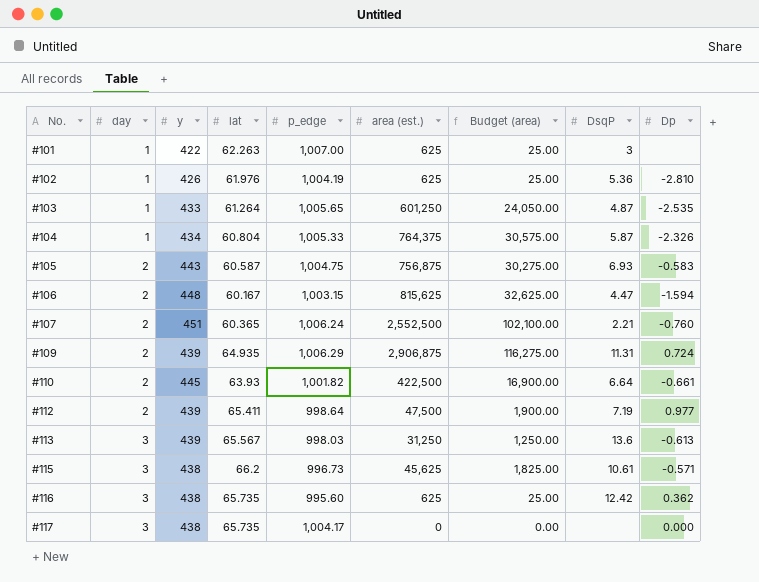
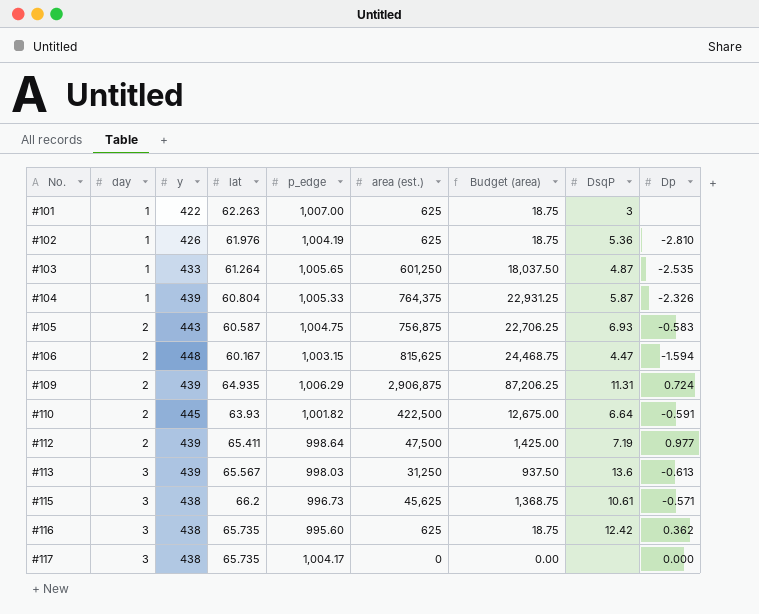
column Budget (area) | formula: [area (est.)] * 0.04 -> [area (est.)] * 0.03
row #107: 2 | 451 | 60.365 | 1,006.24 | 2,552,500 | 102,100.00 | 2.21 | -0.760 -> none
#104 | y: 434 -> 439
#110 | Dp: -0.661 -> -0.591

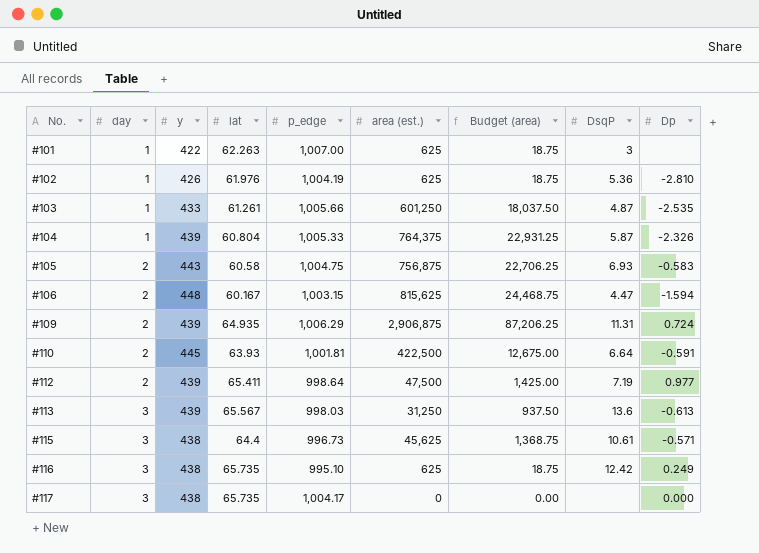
#103 | lat: 61.264 -> 61.261
#103 | p_edge: 1,005.65 -> 1,005.66
#105 | lat: 60.587 -> 60.58
#110 | p_edge: 1,001.82 -> 1,001.81
#115 | lat: 66.2 -> 64.4
#116 | p_edge: 995.60 -> 995.10
#116 | Dp: 0.362 -> 0.249

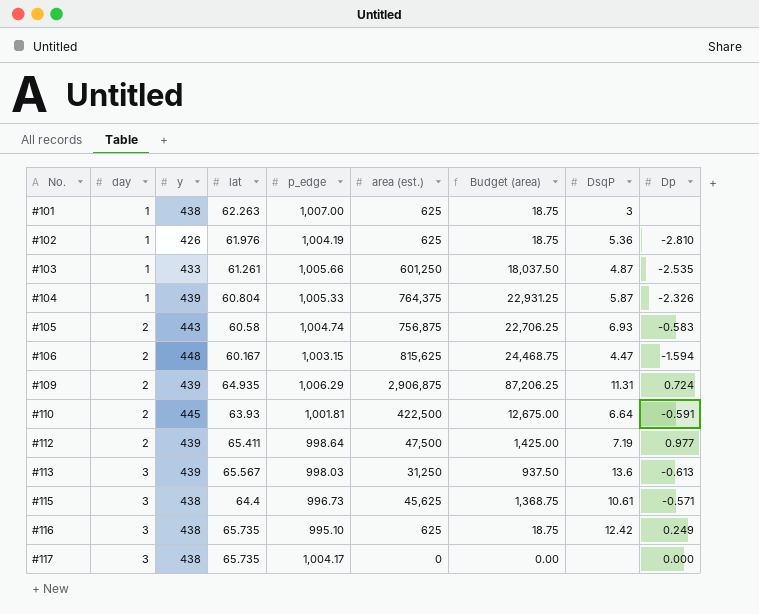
#101 | y: 422 -> 438
#105 | p_edge: 1,004.75 -> 1,004.74

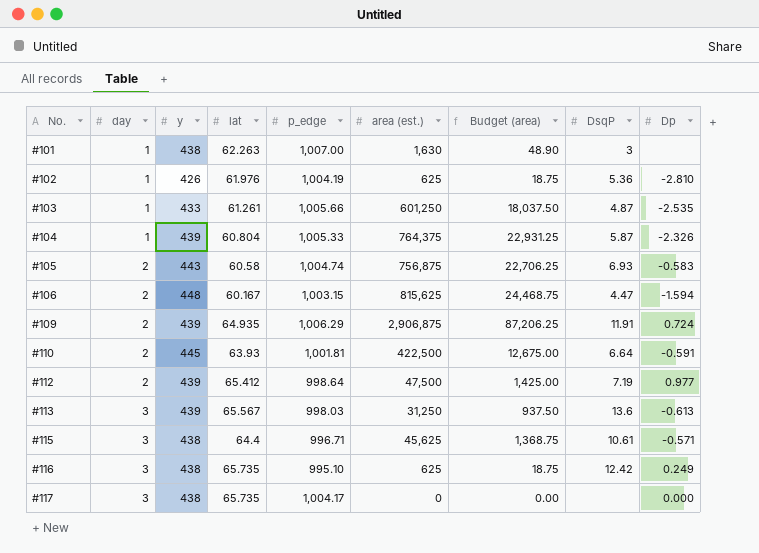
#101 | area (est.): 625 -> 1,630
#101 | Budget (area): 18.75 -> 48.90
#109 | DsqP: 11.31 -> 11.91
#112 | lat: 65.411 -> 65.412
#115 | p_edge: 996.73 -> 996.71

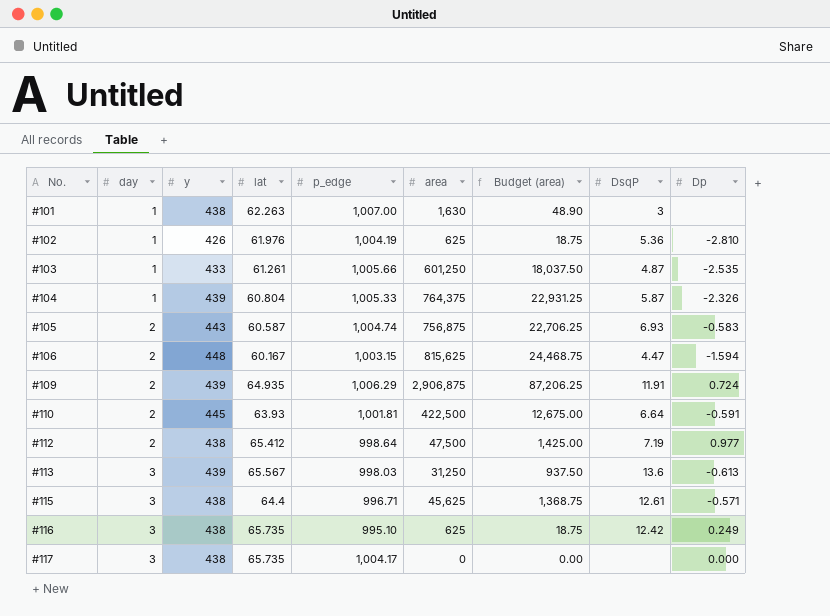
column name: area (est.) -> area
#105 | lat: 60.58 -> 60.587
#112 | y: 439 -> 438
#115 | DsqP: 10.61 -> 12.61

